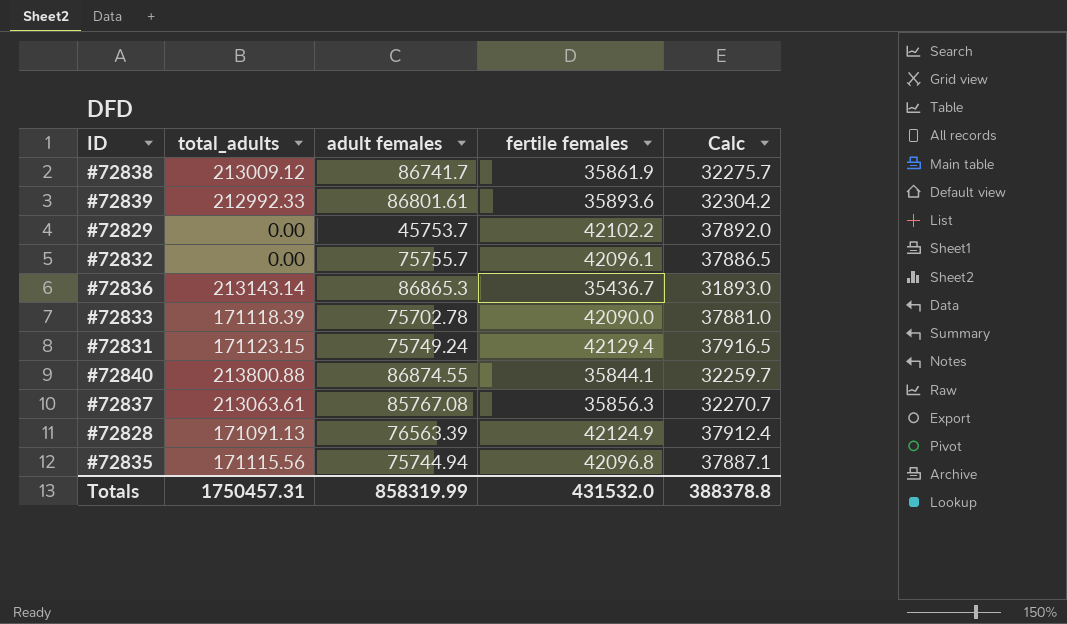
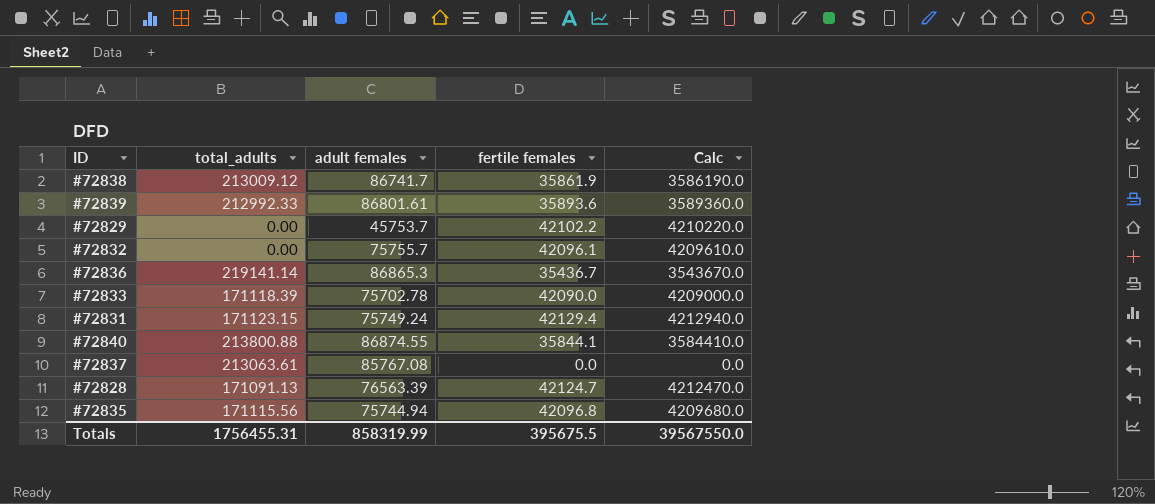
column Calc | formula: [fertile females] * 0.9 -> [fertile females] * 100
#72836 | total_adults: 213143.14 -> 219141.14
#72837 | fertile females: 35856.3 -> 0.0
#72828 | fertile females: 42124.9 -> 42124.7
Totals | total_adults: 1750457.31 -> 1756455.31
Totals | fertile females: 431532.0 -> 395675.5
Totals | Calc: 388378.8 -> 39567550.0

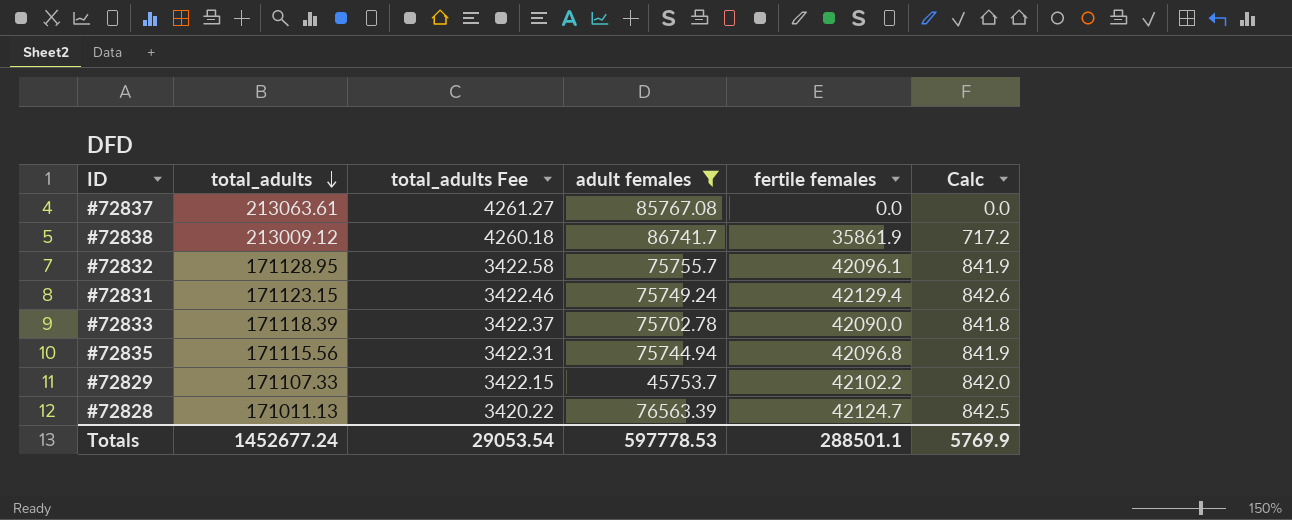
filter: none -> adult females <= 86741.7
row order: none -> total_adults descending
column total_adults Fee | formula: none -> [total_adults] * 0.02
column Calc | formula: [fertile females] * 100 -> [fertile females] * 0.02
#72832 | total_adults: 0.00 -> 171128.95
#72829 | total_adults: 0.00 -> 171107.33
#72828 | total_adults: 171091.13 -> 171011.13
Totals | total_adults: 1756455.31 -> 1452677.24
Totals | adult females: 858319.99 -> 597778.53
Totals | fertile females: 395675.5 -> 288501.1
Totals | Calc: 39567550.0 -> 5769.9

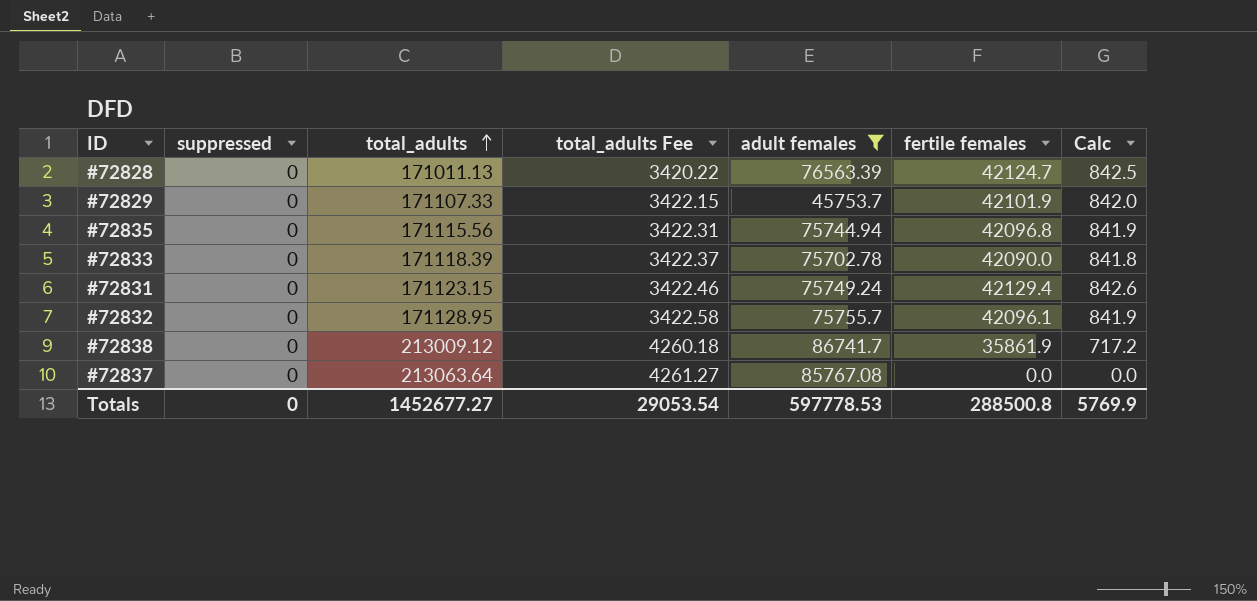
row order: total_adults descending -> total_adults ascending
column suppressed | position: none -> 2
#72829 | fertile females: 42102.2 -> 42101.9
#72837 | total_adults: 213063.61 -> 213063.64
Totals | total_adults: 1452677.24 -> 1452677.27
Totals | fertile females: 288501.1 -> 288500.8

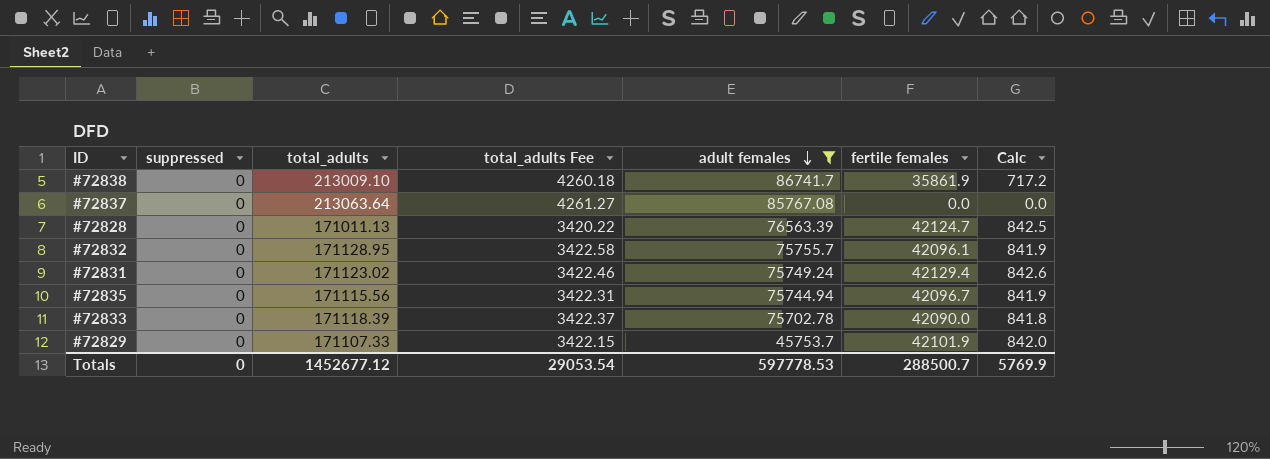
row order: total_adults ascending -> adult females descending
#72838 | total_adults: 213009.12 -> 213009.10
#72831 | total_adults: 171123.15 -> 171123.02
#72835 | fertile females: 42096.8 -> 42096.7
Totals | total_adults: 1452677.27 -> 1452677.12
Totals | fertile females: 288500.8 -> 288500.7

